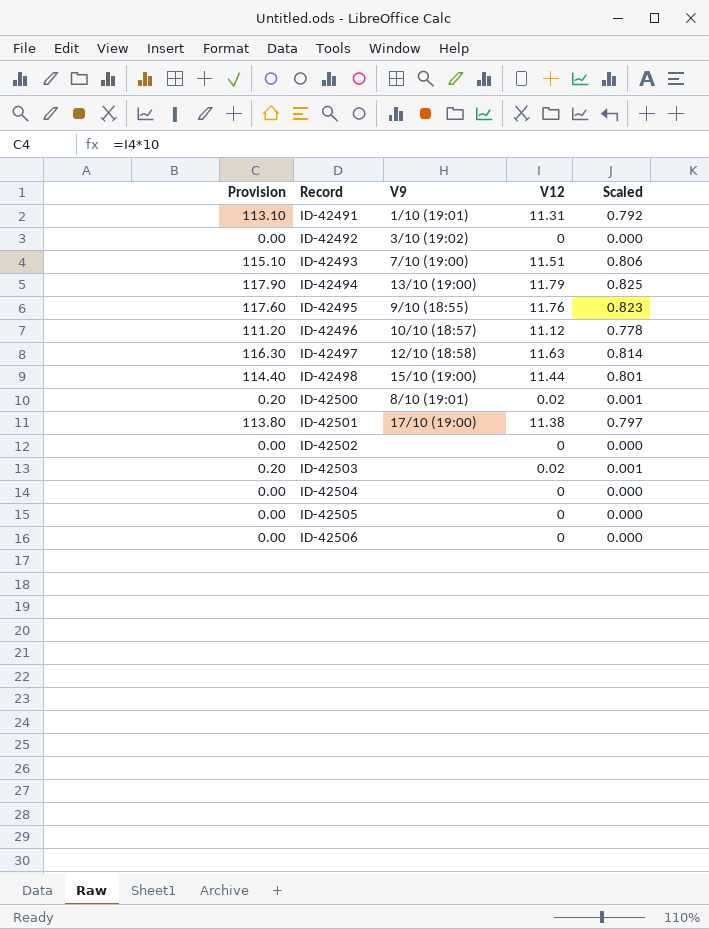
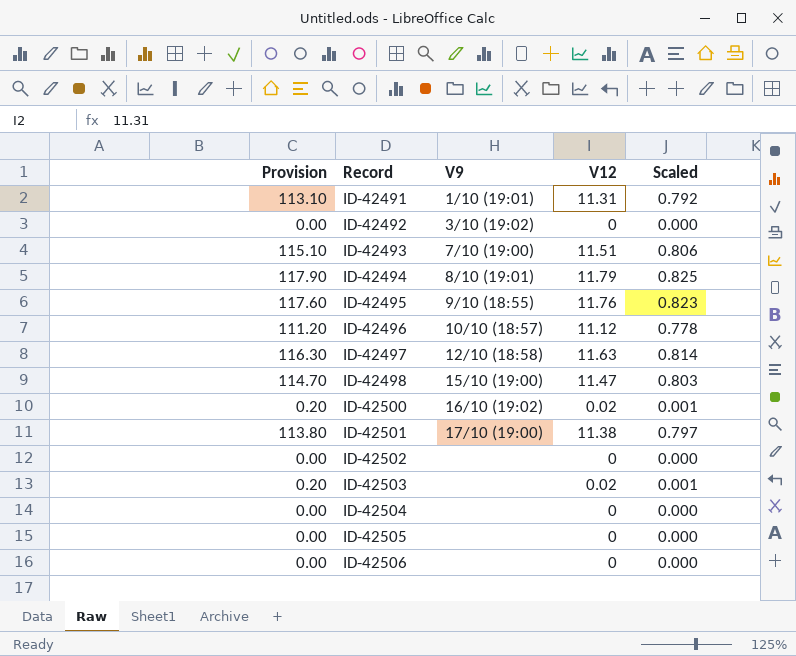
ID-42494 | V9: 13/10 (19:00) -> 8/10 (19:01)
ID-42498 | Provision: 114.40 -> 114.70
ID-42498 | V12: 11.44 -> 11.47
ID-42498 | Scaled: 0.801 -> 0.803
ID-42500 | V9: 8/10 (19:01) -> 16/10 (19:02)

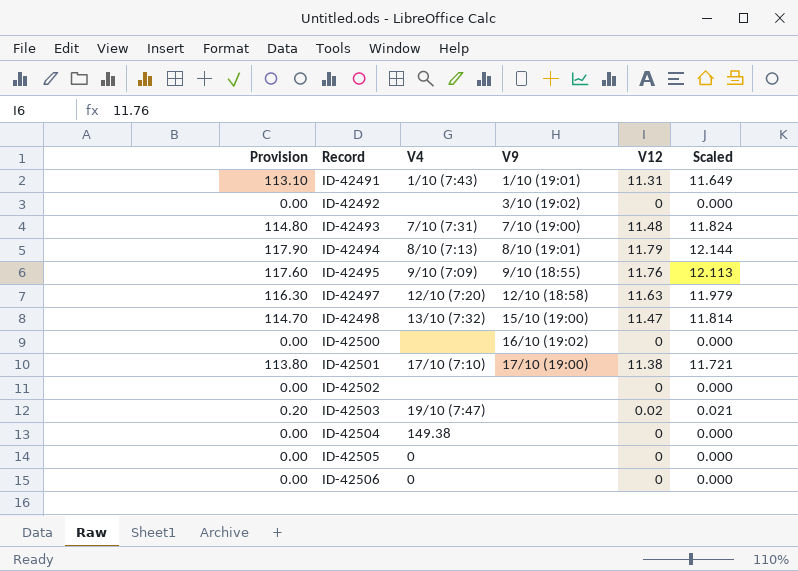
column V4 | position: none -> 3
column Scaled | formula: [V12] * 0.07 -> [V12] * 1.03
row ID-42496: 111.20 | 10/10 (18:57) | 11.12 | 0.778 -> none
ID-42493 | Provision: 115.10 -> 114.80
ID-42493 | V12: 11.51 -> 11.48
ID-42500 | Provision: 0.20 -> 0.00
ID-42500 | V12: 0.02 -> 0

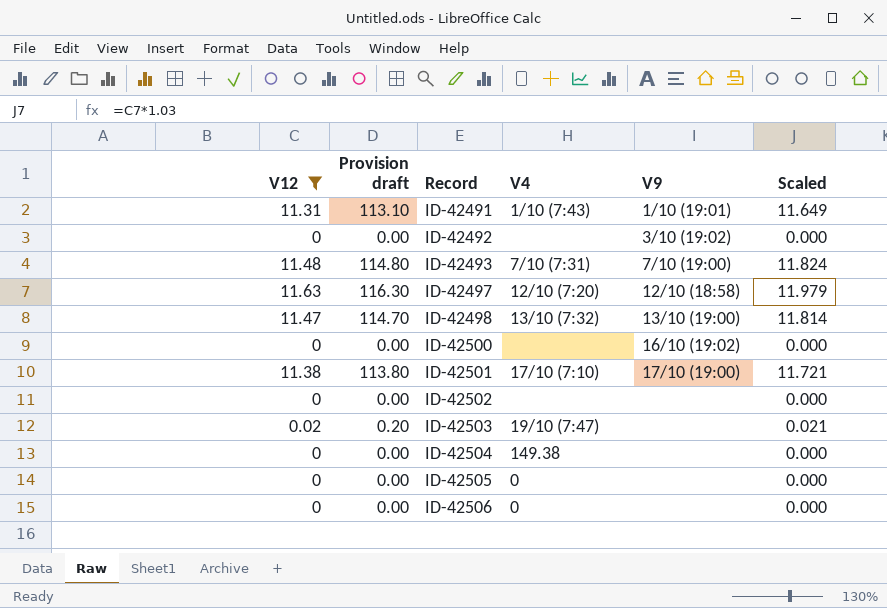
filter: none -> V12 <= 11.63
column V12 | position: 5 -> 1
column name: Provision -> Provision draft
ID-42498 | V9: 15/10 (19:00) -> 13/10 (19:00)

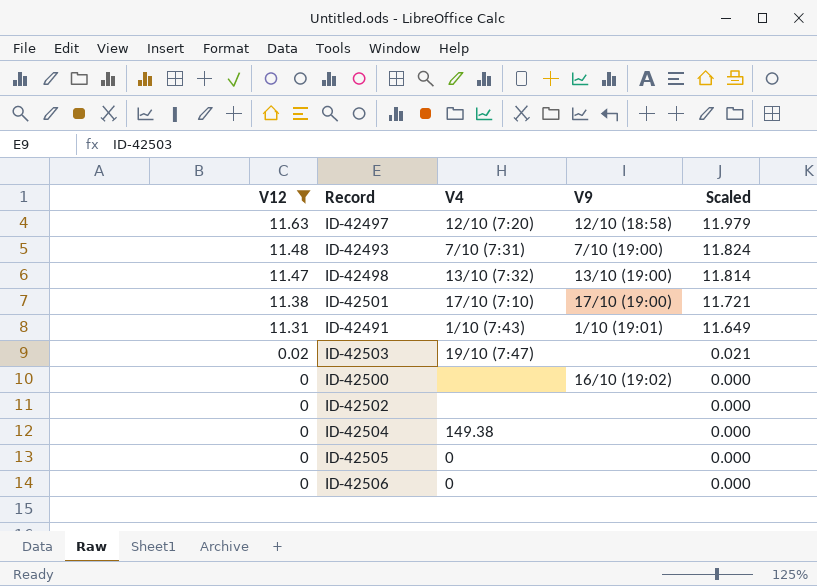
row order: Record ascending -> V12 descending
column Provision draft | formula: [V12] * 10 -> none
row ID-42492: 0 | 0.00 | none | 3/10 (19:02) | 0.000 -> none

